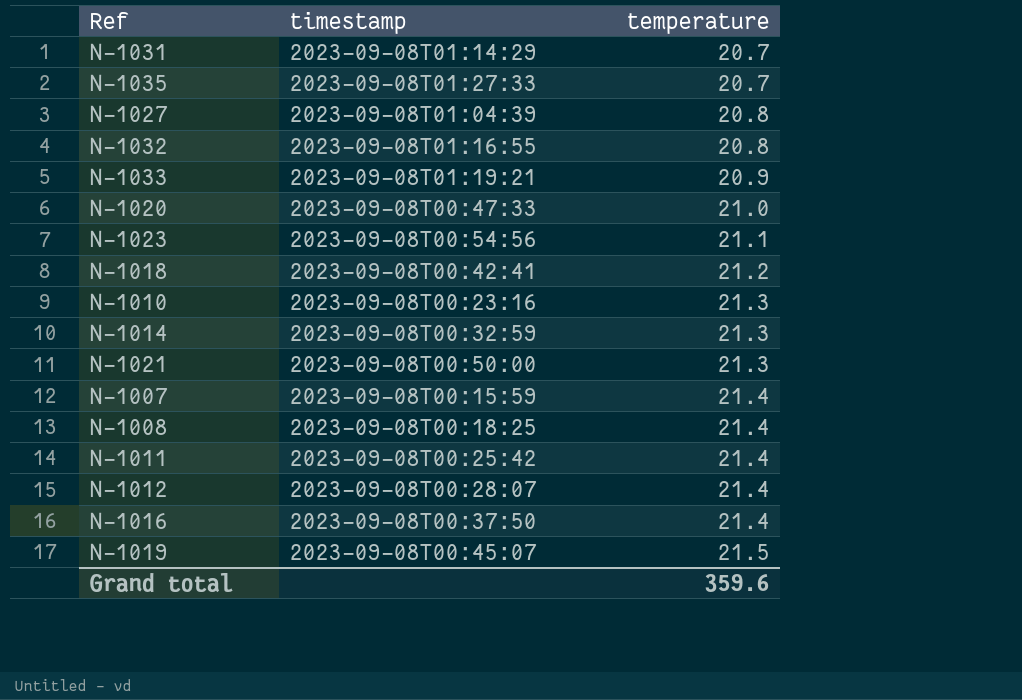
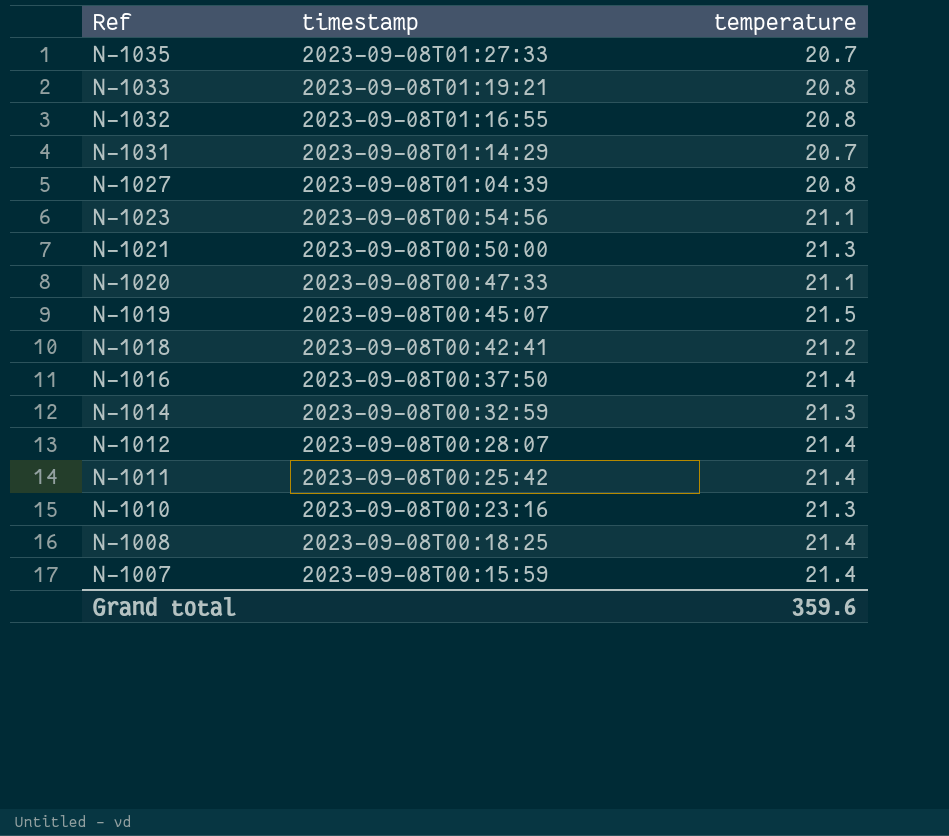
row order: temperature ascending -> Ref descending
N-1033 | temperature: 20.9 -> 20.8
N-1020 | temperature: 21.0 -> 21.1

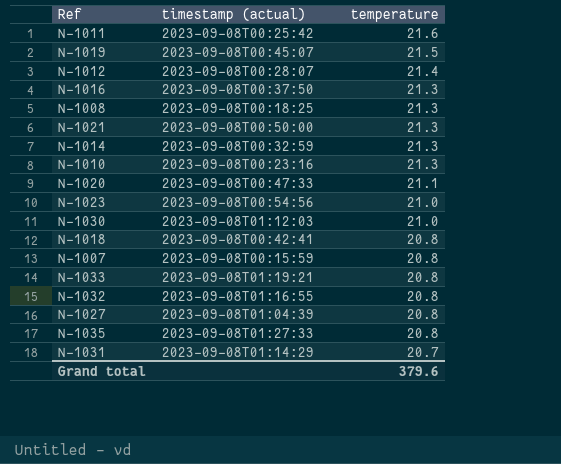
row order: Ref descending -> temperature descending
column name: timestamp -> timestamp (actual)
N-1011 | temperature: 21.4 -> 21.6
N-1016 | temperature: 21.4 -> 21.3
N-1008 | temperature: 21.4 -> 21.3
N-1023 | temperature: 21.1 -> 21.0
row N-1030: none -> 2023-09-08T01:12:03 | 21.0
N-1018 | temperature: 21.2 -> 20.8
N-1007 | temperature: 21.4 -> 20.8
N-1035 | temperature: 20.7 -> 20.8
Grand total | temperature: 359.6 -> 379.6

